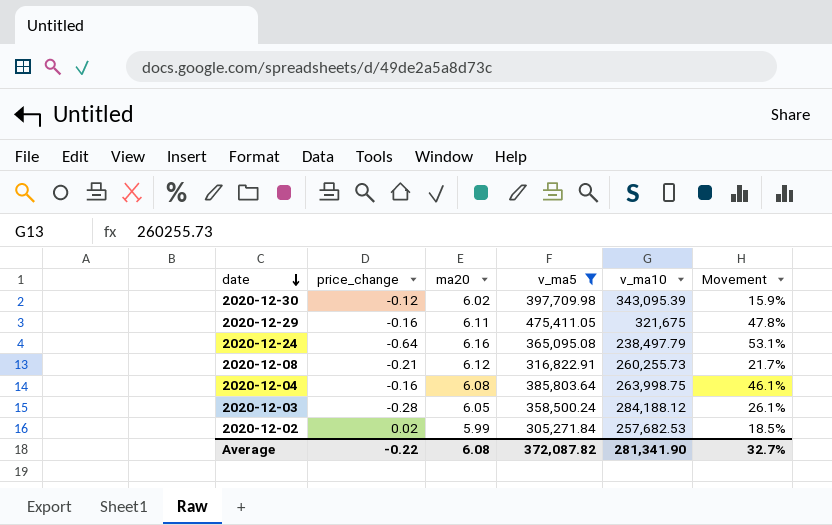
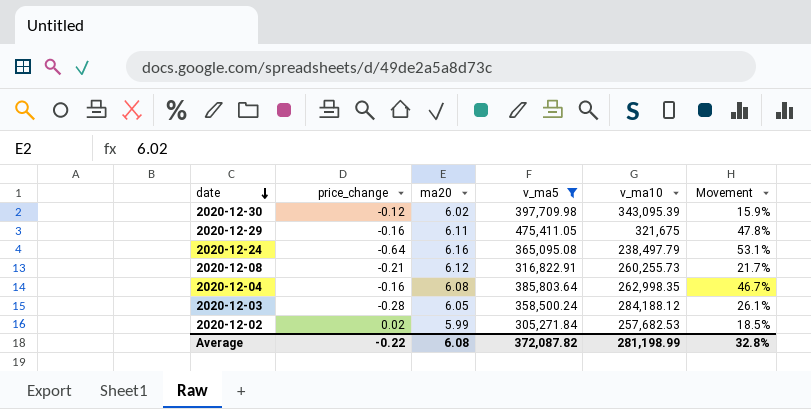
2020-12-04 | v_ma10: 263,998.75 -> 262,998.35
2020-12-04 | Movement: 46.1% -> 46.7%
Average | v_ma10: 281,341.90 -> 281,198.99
Average | Movement: 32.7% -> 32.8%

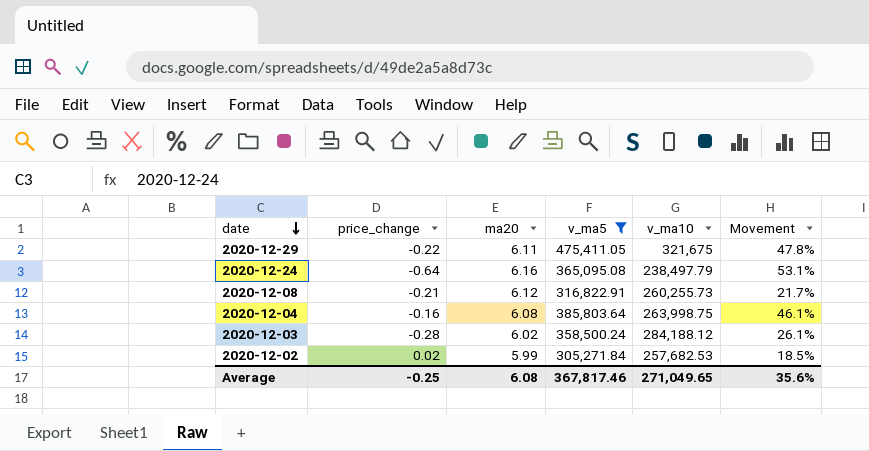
row 2020-12-30: -0.12 | 6.02 | 397,709.98 | 343,095.39 | 15.9% -> none
2020-12-29 | price_change: -0.16 -> -0.22
2020-12-04 | v_ma10: 262,998.35 -> 263,998.75
2020-12-04 | Movement: 46.7% -> 46.1%
2020-12-03 | ma20: 6.05 -> 6.02
Average | price_change: -0.22 -> -0.25
Average | v_ma5: 372,087.82 -> 367,817.46
Average | v_ma10: 281,198.99 -> 271,049.65
Average | Movement: 32.8% -> 35.6%

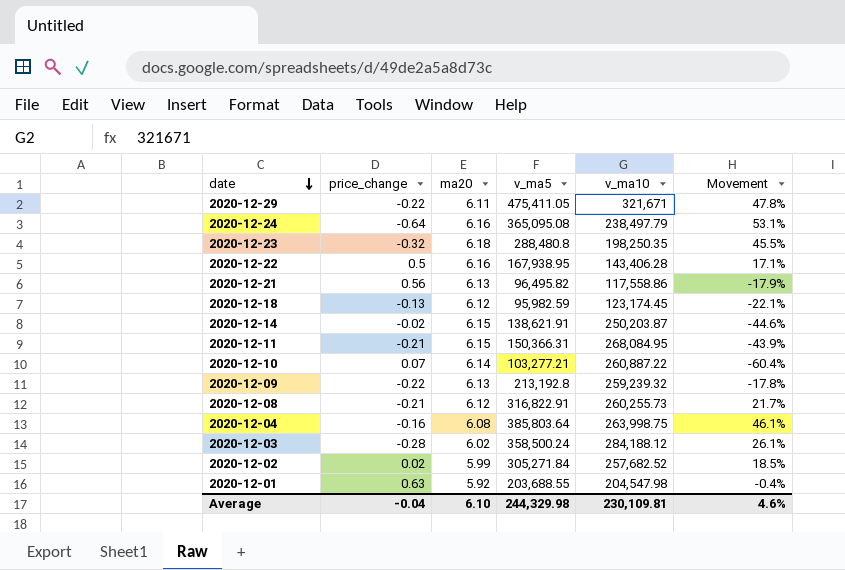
filter: v_ma5 >= 305,271.84 -> none
2020-12-29 | v_ma10: 321,675 -> 321,671
2020-12-02 | v_ma10: 257,682.53 -> 257,682.52
Average | price_change: -0.25 -> -0.04
Average | ma20: 6.08 -> 6.10
Average | v_ma5: 367,817.46 -> 244,329.98
Average | v_ma10: 271,049.65 -> 230,109.81
Average | Movement: 35.6% -> 4.6%

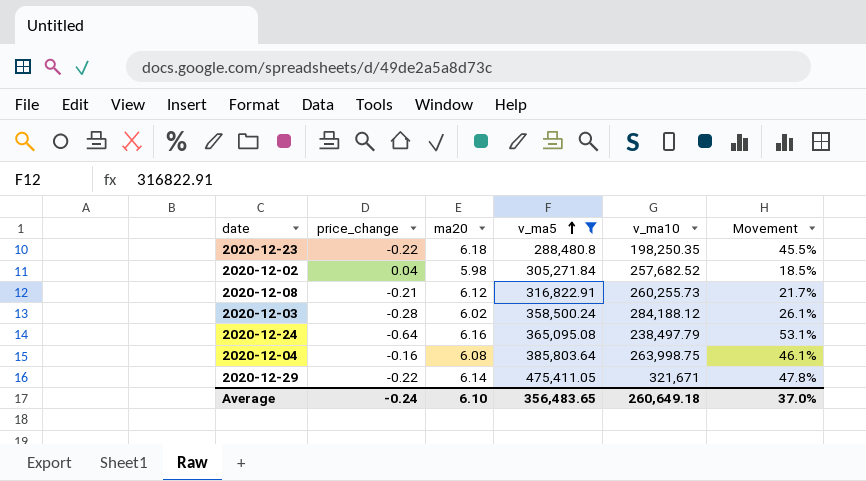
filter: none -> v_ma5 >= 288,480.8
row order: date descending -> v_ma5 ascending
2020-12-23 | price_change: -0.32 -> -0.22
2020-12-02 | price_change: 0.02 -> 0.04
2020-12-02 | ma20: 5.99 -> 5.98
2020-12-29 | ma20: 6.11 -> 6.14
Average | price_change: -0.04 -> -0.24
Average | v_ma5: 244,329.98 -> 356,483.65
Average | v_ma10: 230,109.81 -> 260,649.18
Average | Movement: 4.6% -> 37.0%

